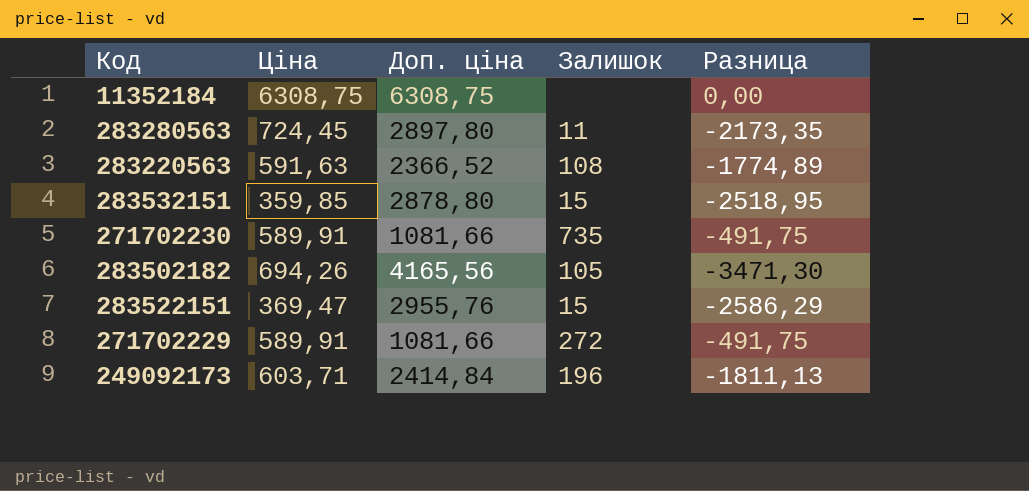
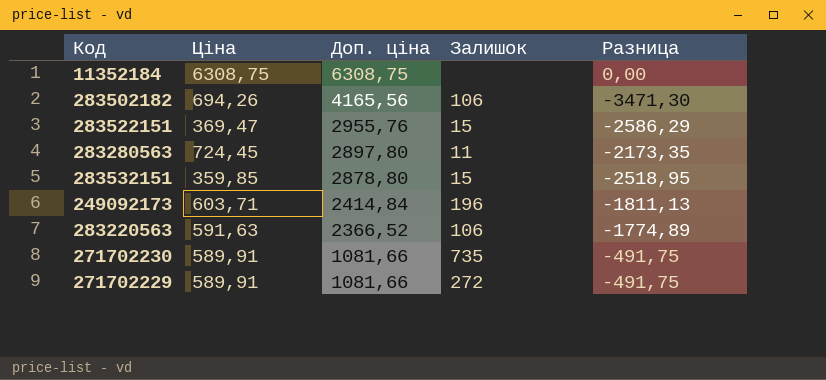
row order: none -> Доп. ціна descending
283502182 | Залишок: 105 -> 106
283220563 | Залишок: 108 -> 106

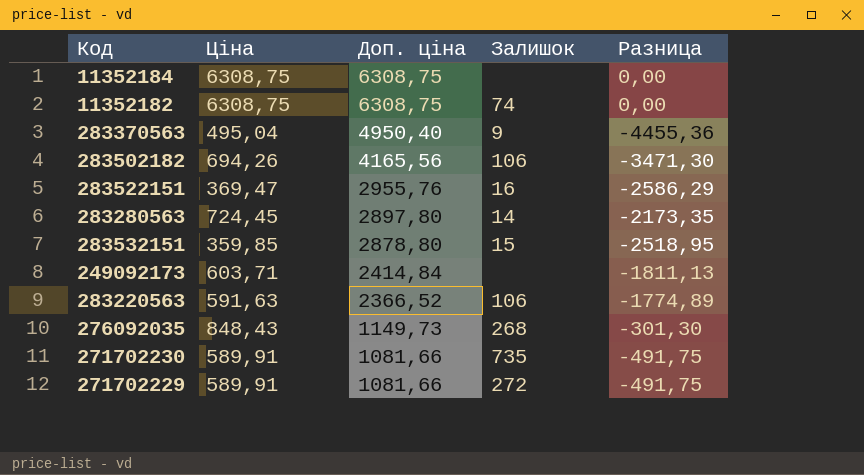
row 11352182: none -> 6308,75 | 6308,75 | 74 | 0,00
row 283370563: none -> 495,04 | 4950,40 | 9 | -4455,36
283522151 | Залишок: 15 -> 16
283280563 | Залишок: 11 -> 14
249092173 | Залишок: 196 -> none
row 276092035: none -> 848,43 | 1149,73 | 268 | -301,30

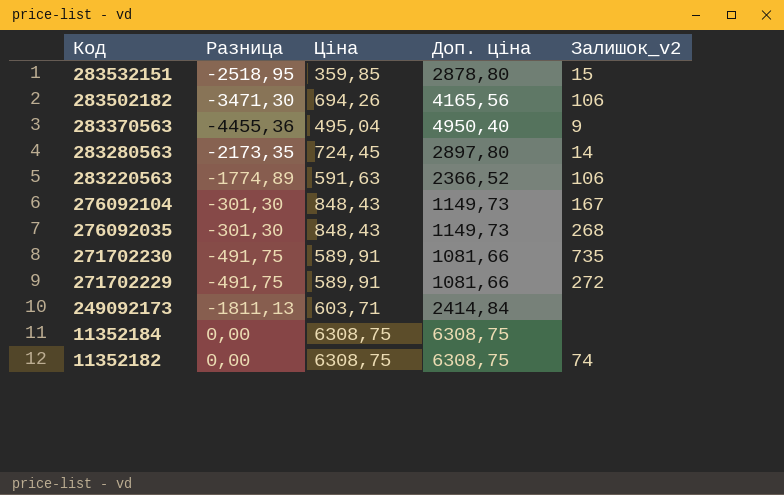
row order: Доп. ціна descending -> Код descending
column Разница | position: 5 -> 2
column name: Залишок -> Залишок_v2
row 283522151: 369,47 | 2955,76 | 16 | -2586,29 -> none
row 276092104: none -> -301,30 | 848,43 | 1149,73 | 167

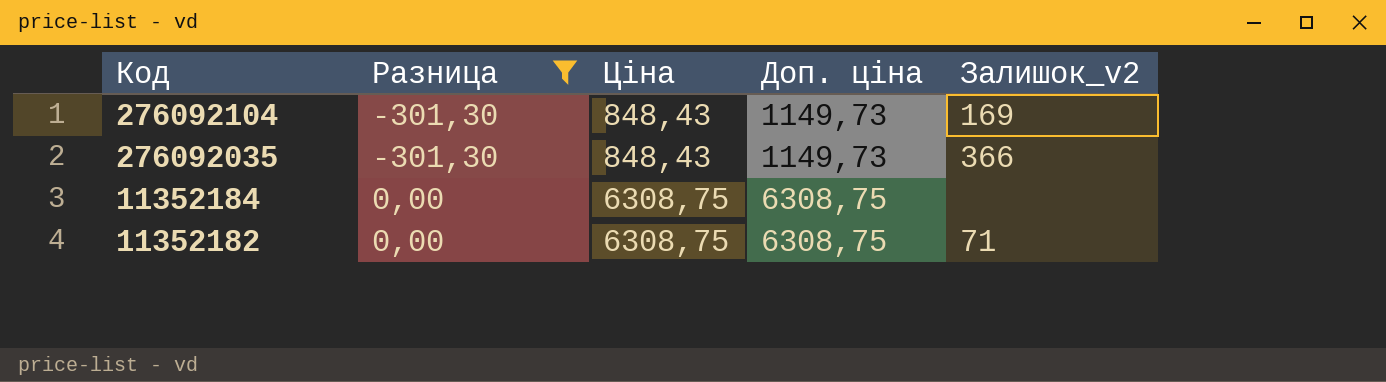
filter: none -> Разница >= -301,30
276092104 | Залишок_v2: 167 -> 169
276092035 | Залишок_v2: 268 -> 366
11352182 | Залишок_v2: 74 -> 71

